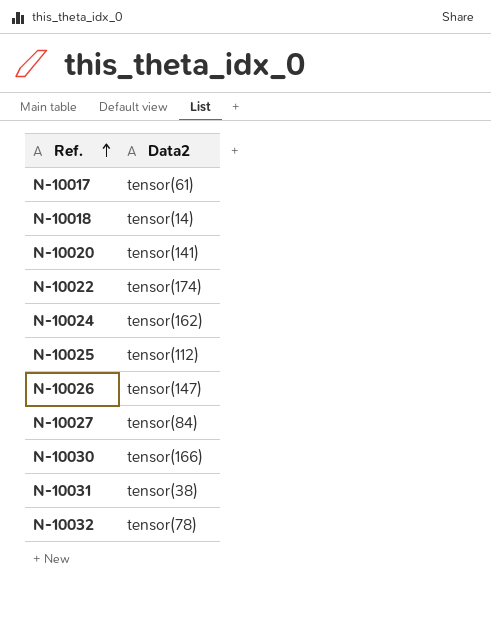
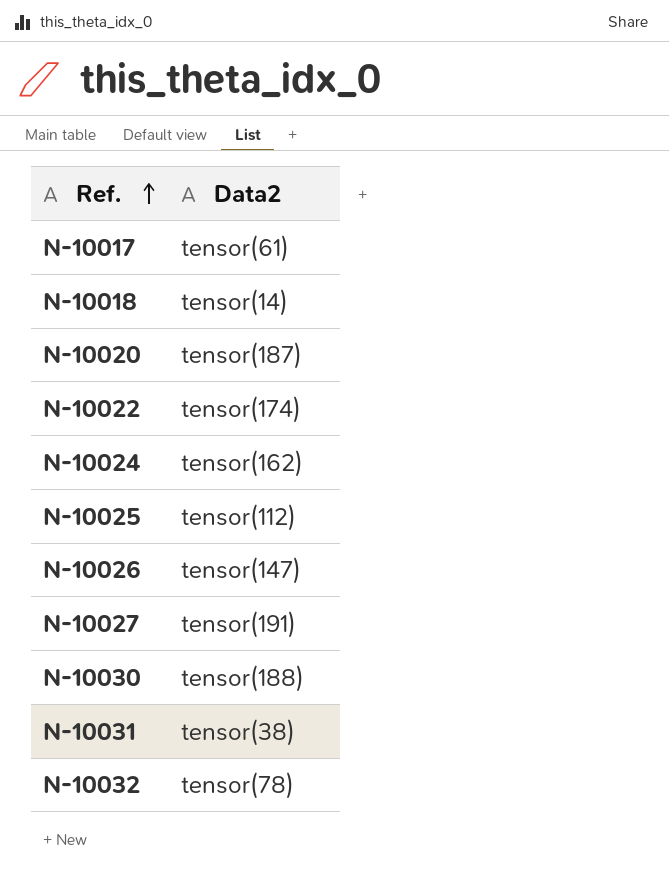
N-10020 | Data2: tensor(141) -> tensor(187)
N-10027 | Data2: tensor(84) -> tensor(191)
N-10030 | Data2: tensor(166) -> tensor(188)

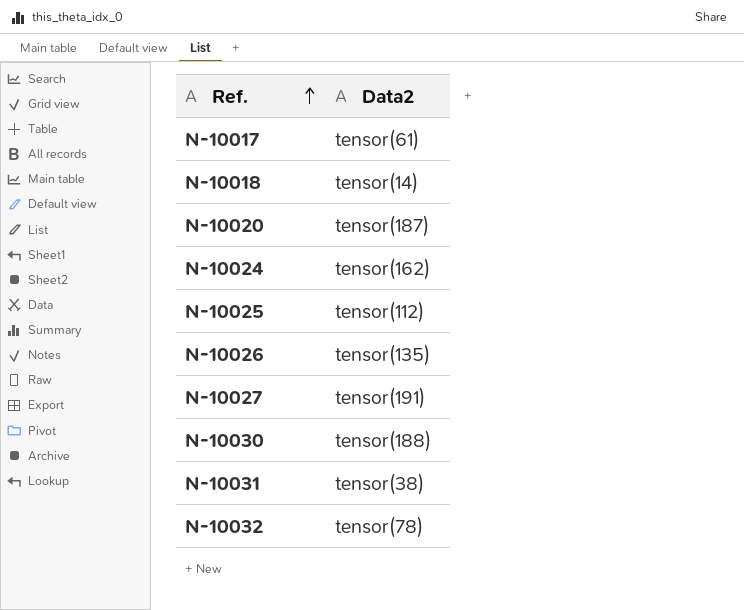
row N-10022: tensor(174) -> none
N-10026 | Data2: tensor(147) -> tensor(135)

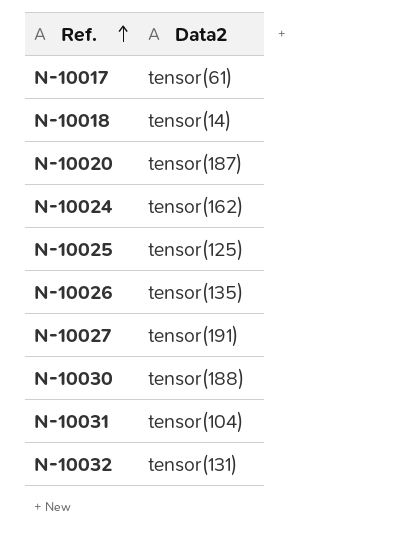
N-10025 | Data2: tensor(112) -> tensor(125)
N-10031 | Data2: tensor(38) -> tensor(104)
N-10032 | Data2: tensor(78) -> tensor(131)

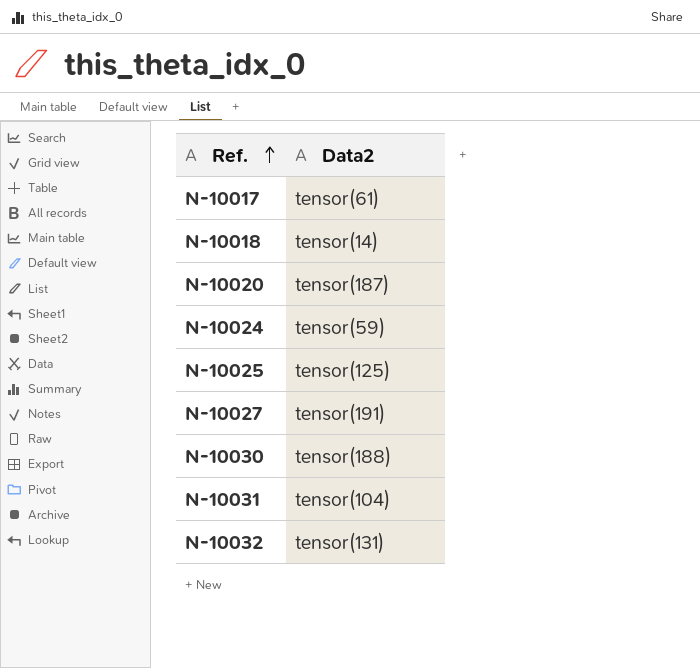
row N-10026: tensor(135) -> none
N-10024 | Data2: tensor(162) -> tensor(59)

